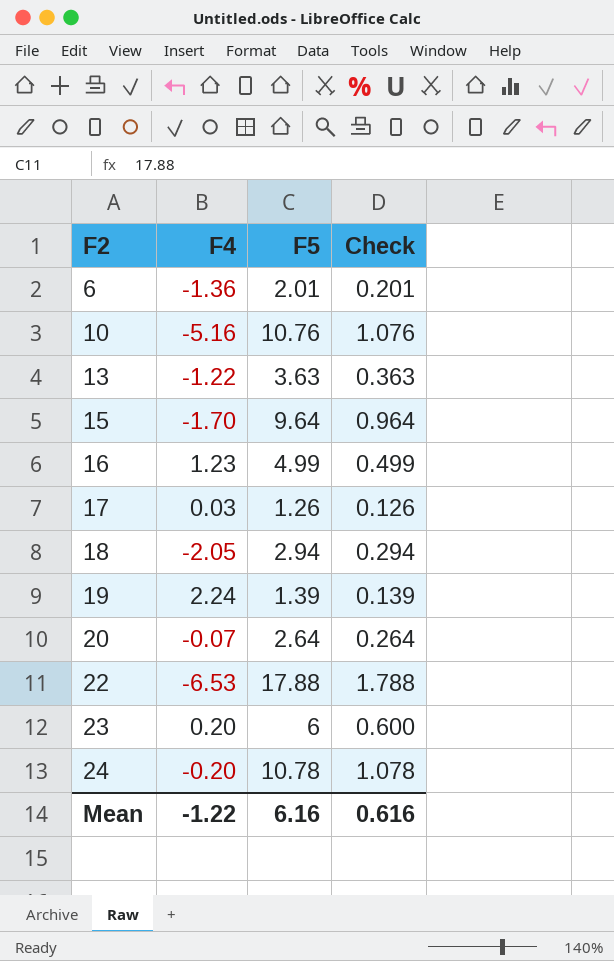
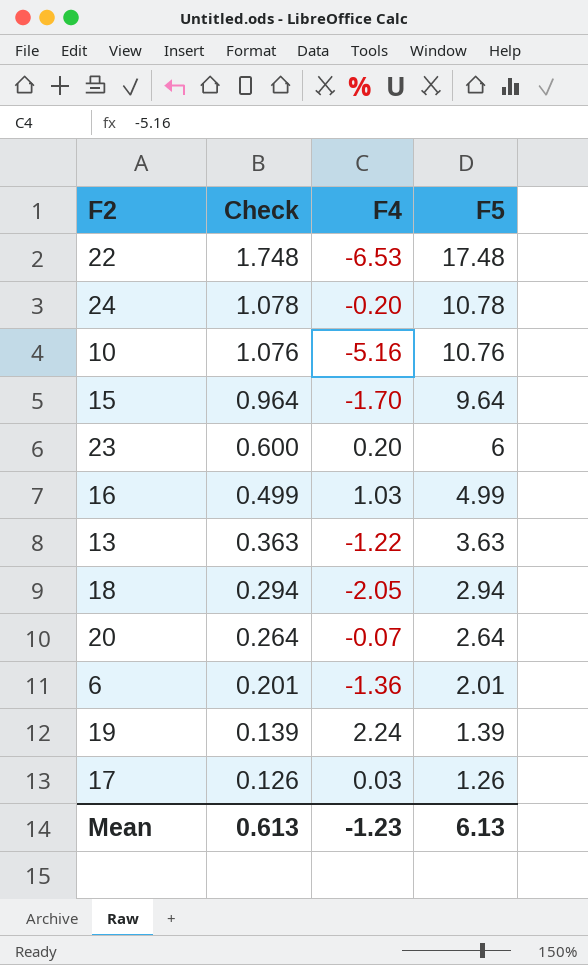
row order: F2 ascending -> Check descending
column Check | position: 4 -> 2
22 | Check: 1.788 -> 1.748
22 | F5: 17.88 -> 17.48
16 | F4: 1.23 -> 1.03
Mean | Check: 0.616 -> 0.613
Mean | F4: -1.22 -> -1.23
Mean | F5: 6.16 -> 6.13

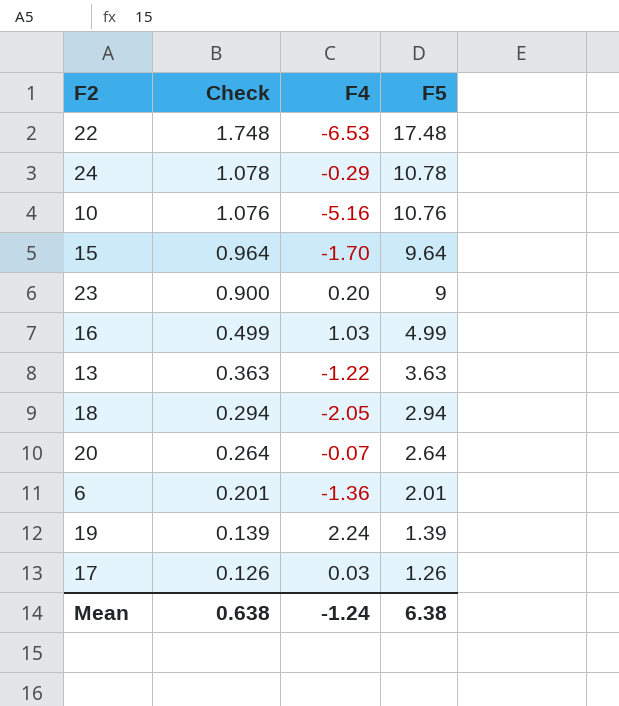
24 | F4: -0.20 -> -0.29
23 | Check: 0.600 -> 0.900
23 | F5: 6 -> 9
Mean | Check: 0.613 -> 0.638
Mean | F4: -1.23 -> -1.24
Mean | F5: 6.13 -> 6.38

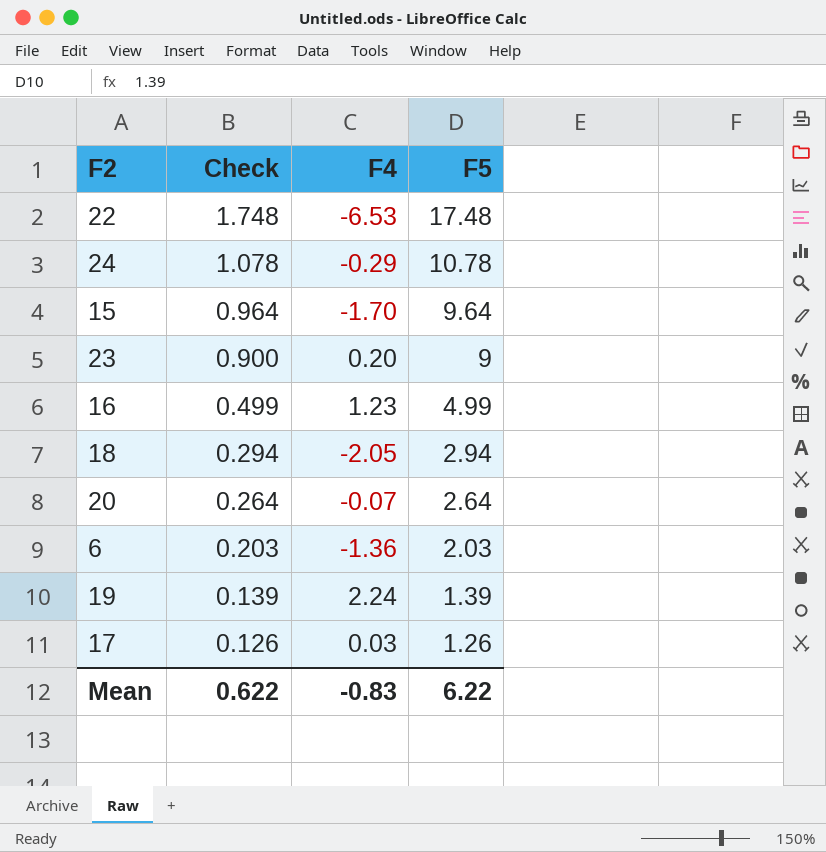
row 10: 1.076 | -5.16 | 10.76 -> none
row 13: 0.363 | -1.22 | 3.63 -> none
16 | F4: 1.03 -> 1.23
6 | Check: 0.201 -> 0.203
6 | F5: 2.01 -> 2.03
Mean | Check: 0.638 -> 0.622
Mean | F4: -1.24 -> -0.83
Mean | F5: 6.38 -> 6.22

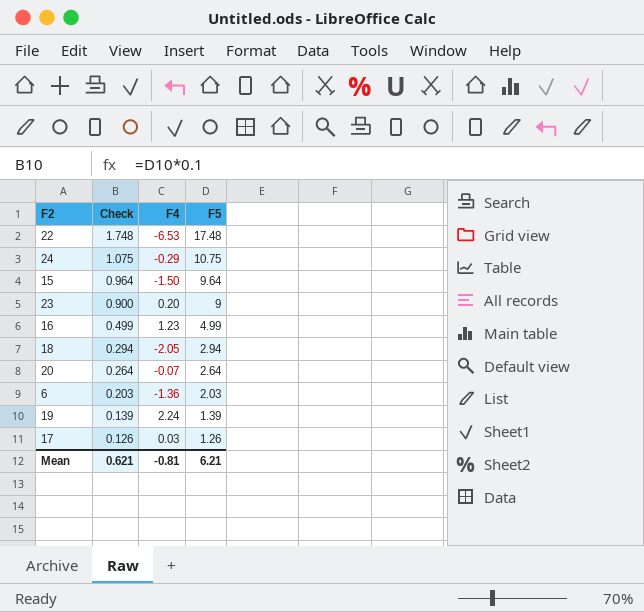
24 | Check: 1.078 -> 1.075
24 | F5: 10.78 -> 10.75
15 | F4: -1.70 -> -1.50
Mean | Check: 0.622 -> 0.621
Mean | F4: -0.83 -> -0.81
Mean | F5: 6.22 -> 6.21

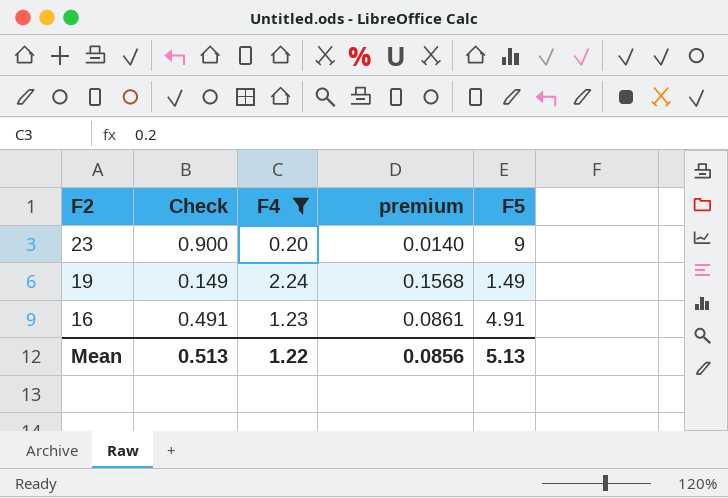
filter: none -> F4 >= 0.20
row order: Check descending -> F2 descending
column premium | formula: none -> [F4] * 0.07
19 | Check: 0.139 -> 0.149
19 | F5: 1.39 -> 1.49
16 | Check: 0.499 -> 0.491
16 | F5: 4.99 -> 4.91
Mean | Check: 0.621 -> 0.513
Mean | F4: -0.81 -> 1.22
Mean | F5: 6.21 -> 5.13

